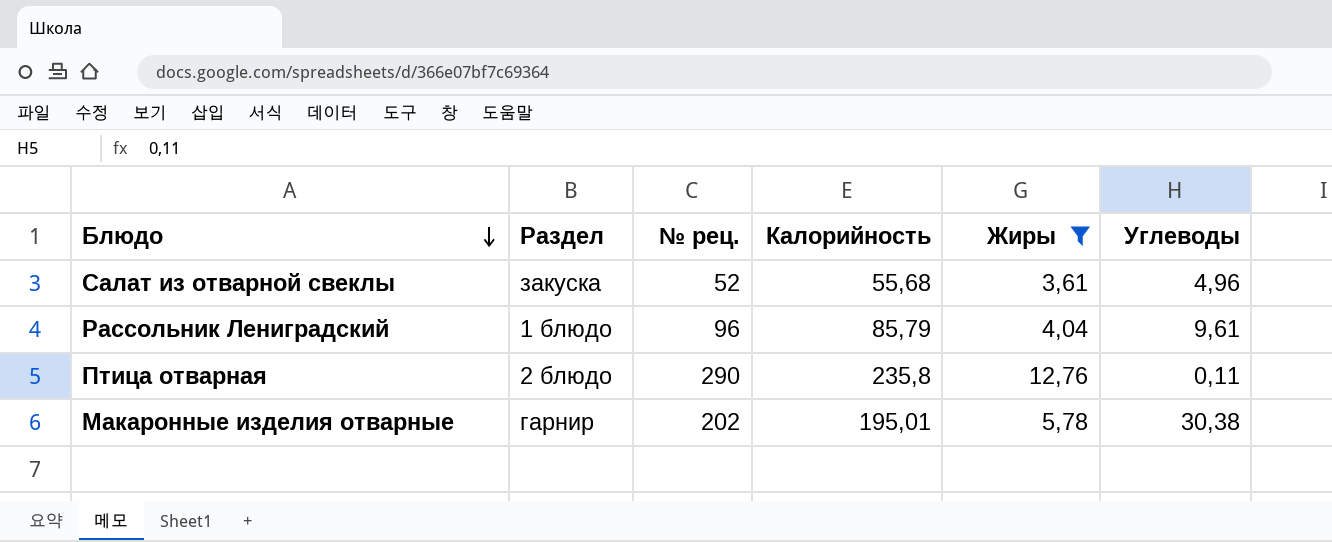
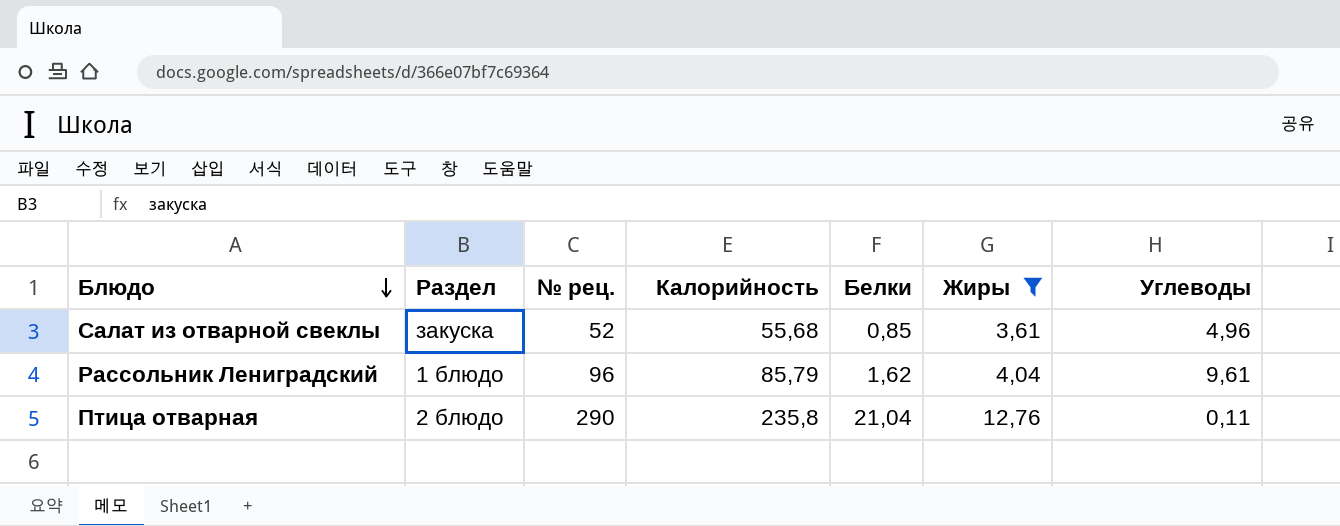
column Белки | position: none -> 5
row Макаронные изделия отварные: гарнир | 202 | 195,01 | 5,78 | 30,38 -> none

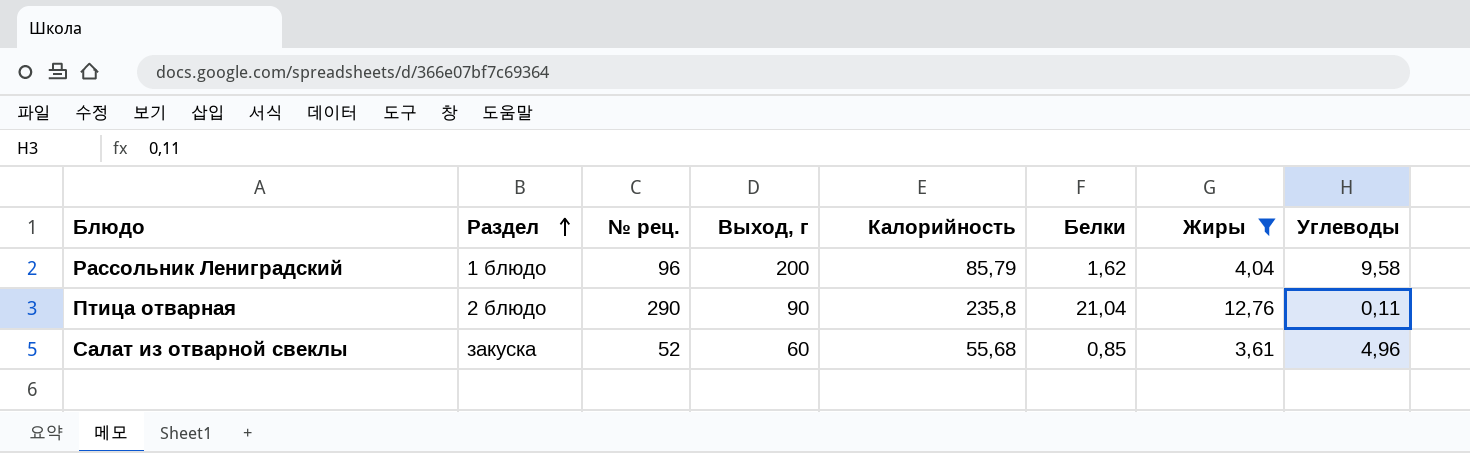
row order: Блюдо descending -> Раздел ascending
column Выход, г | position: none -> 4
Рассольник Лениградский | Углеводы: 9,61 -> 9,58

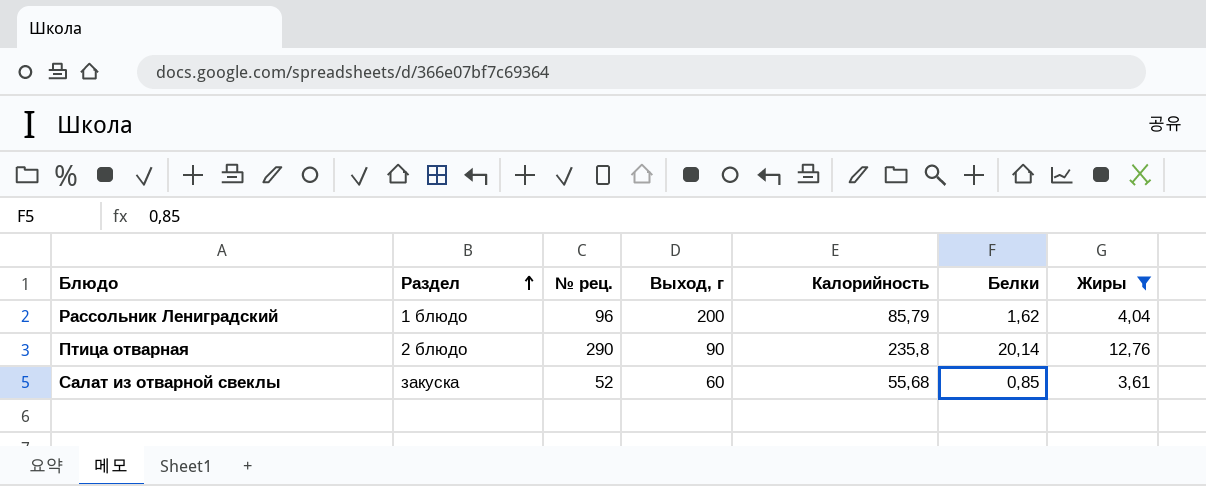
column Углеводы | position: 8 -> none
Птица отварная | Белки: 21,04 -> 20,14

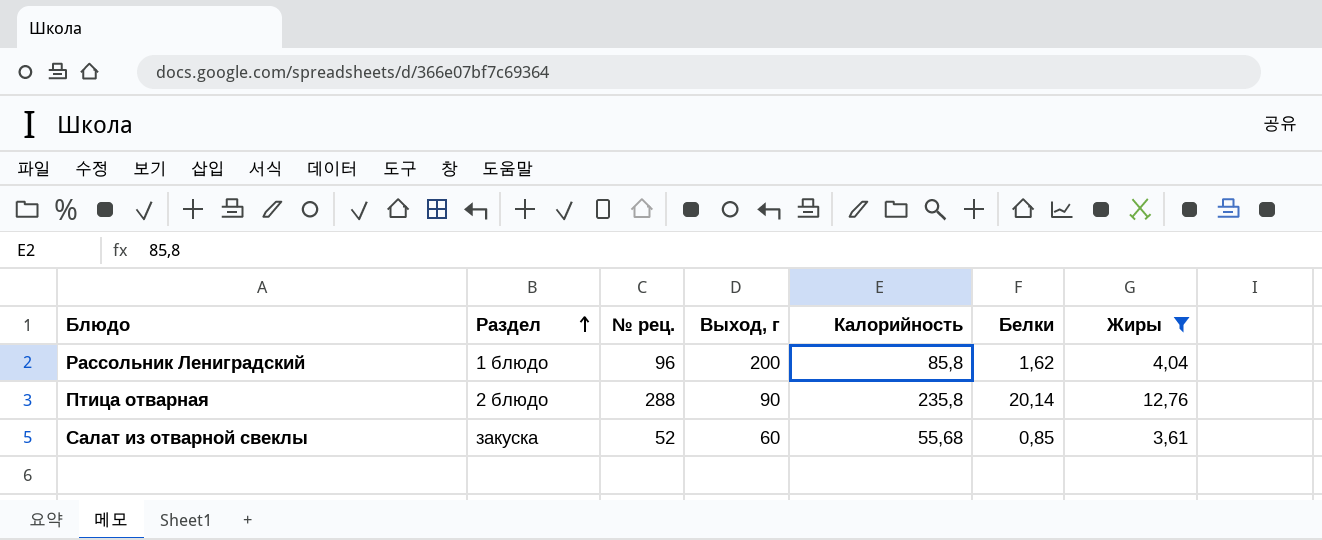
Рассольник Лениградский | Калорийность: 85,79 -> 85,8
Птица отварная | № рец.: 290 -> 288

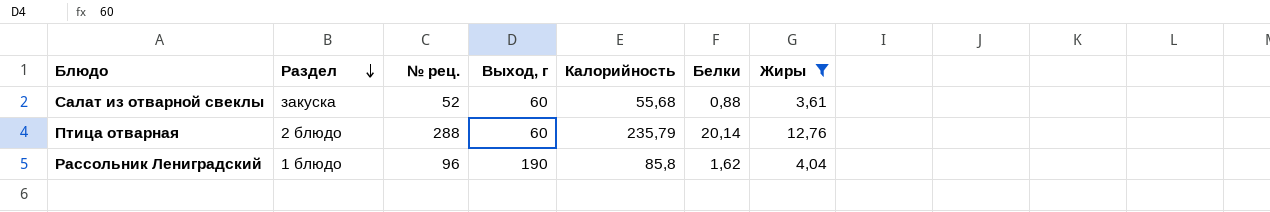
row order: Раздел ascending -> Раздел descending
Салат из отварной свеклы | Белки: 0,85 -> 0,88
Птица отварная | Выход, г: 90 -> 60
Птица отварная | Калорийность: 235,8 -> 235,79
Рассольник Лениградский | Выход, г: 200 -> 190

